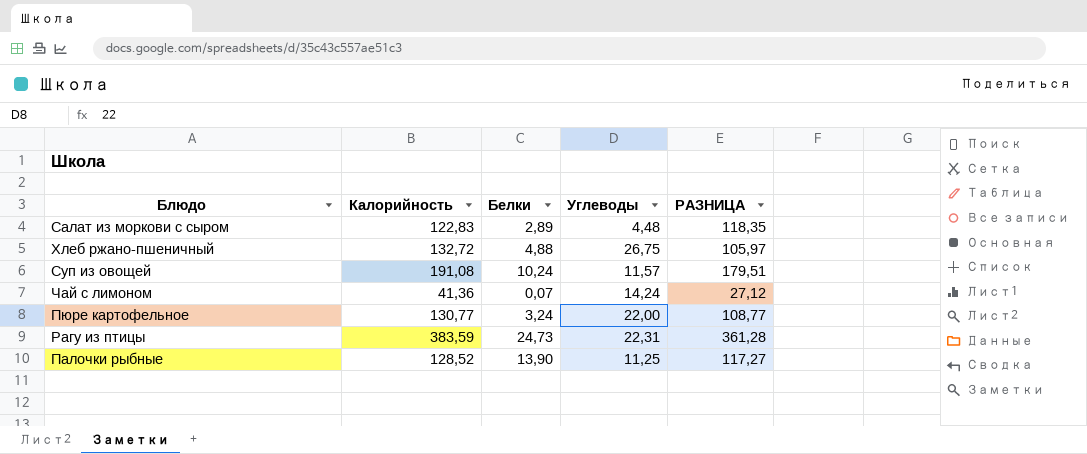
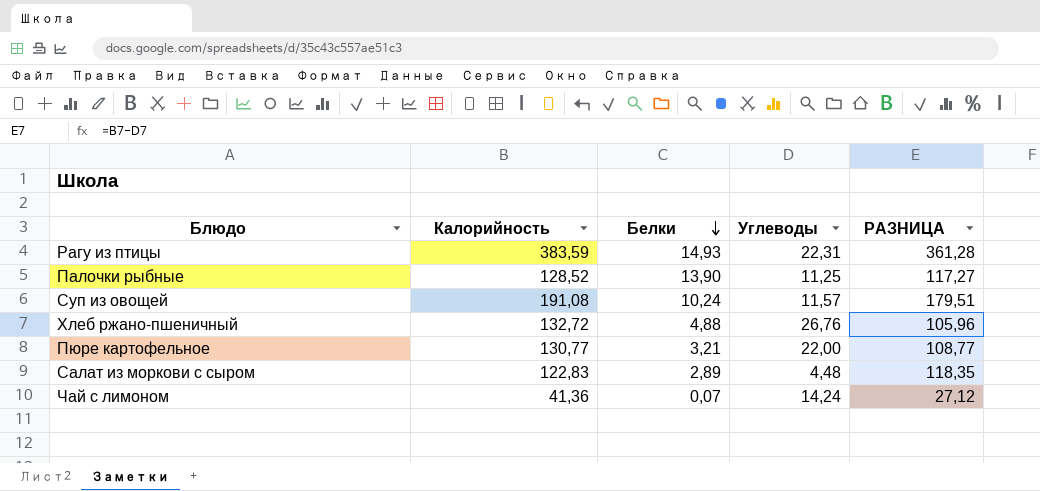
row order: none -> Белки descending
Рагу из птицы | Белки: 24,73 -> 14,93
Хлеб ржано-пшеничный | Углеводы: 26,75 -> 26,76
Хлеб ржано-пшеничный | РАЗНИЦА: 105,97 -> 105,96
Пюре картофельное | Белки: 3,24 -> 3,21

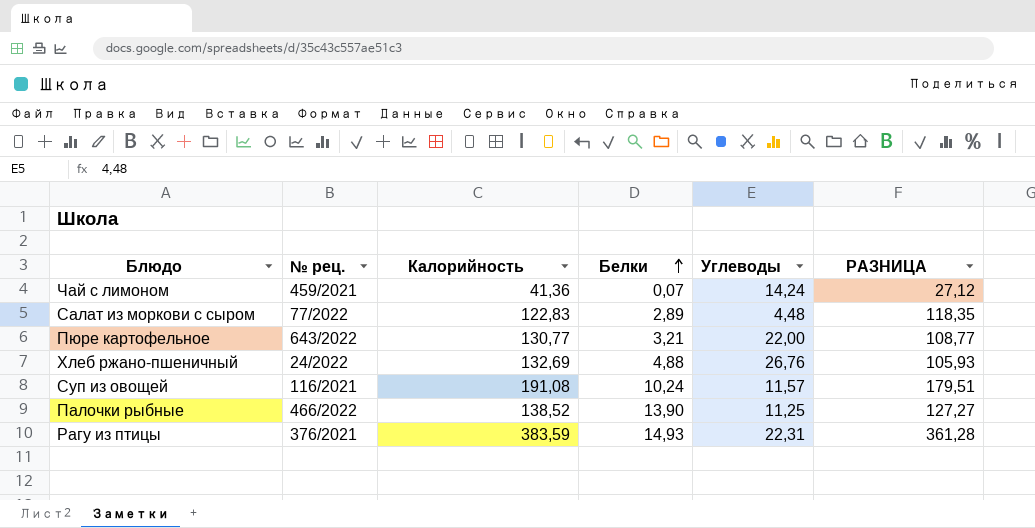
row order: Белки descending -> Белки ascending
column № рец. | position: none -> 2
Хлеб ржано-пшеничный | Калорийность: 132,72 -> 132,69
Хлеб ржано-пшеничный | РАЗНИЦА: 105,96 -> 105,93
Палочки рыбные | Калорийность: 128,52 -> 138,52
Палочки рыбные | РАЗНИЦА: 117,27 -> 127,27

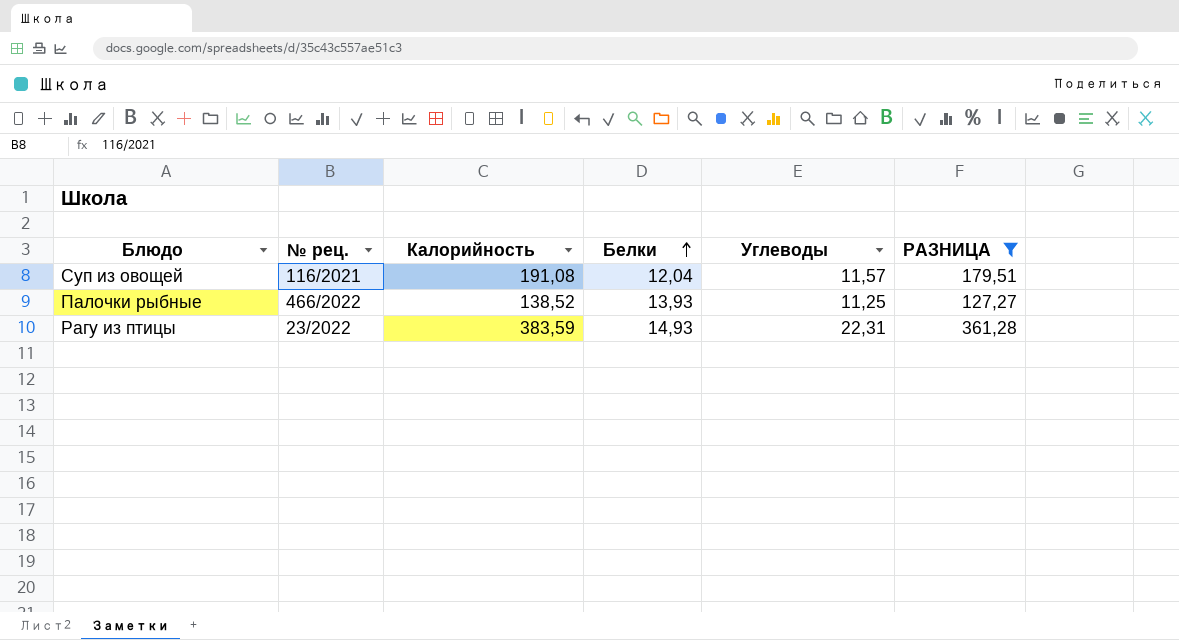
filter: none -> РАЗНИЦА >= 127,27
Суп из овощей | Белки: 10,24 -> 12,04
Палочки рыбные | Белки: 13,90 -> 13,93
Рагу из птицы | № рец.: 376/2021 -> 23/2022

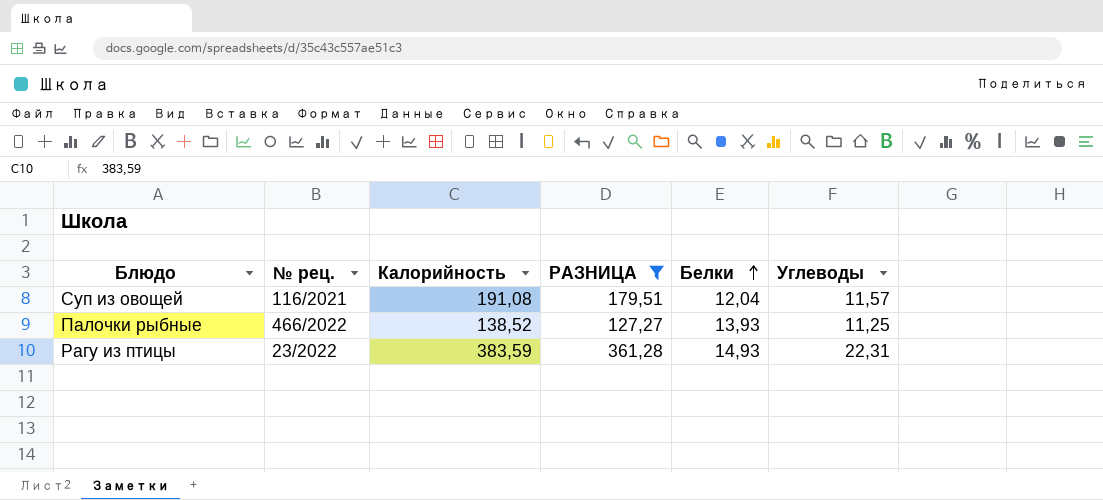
column РАЗНИЦА | position: 6 -> 4

